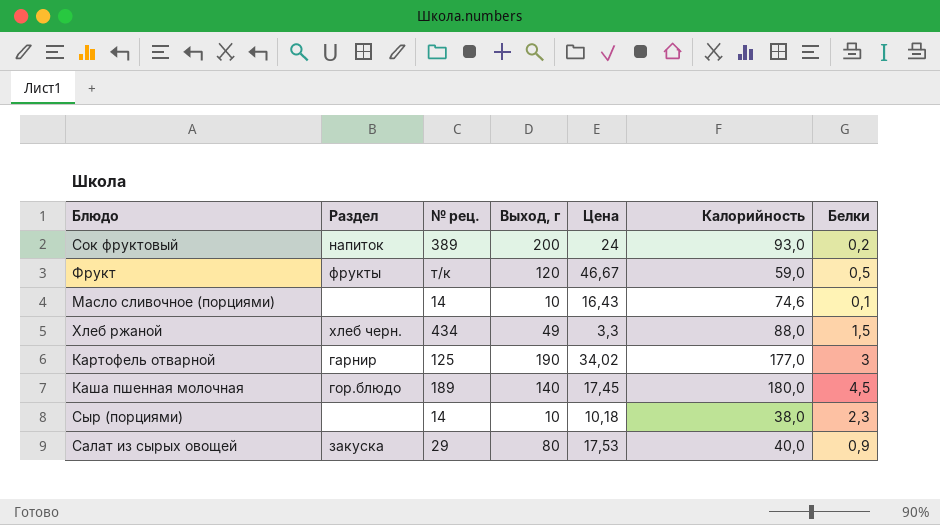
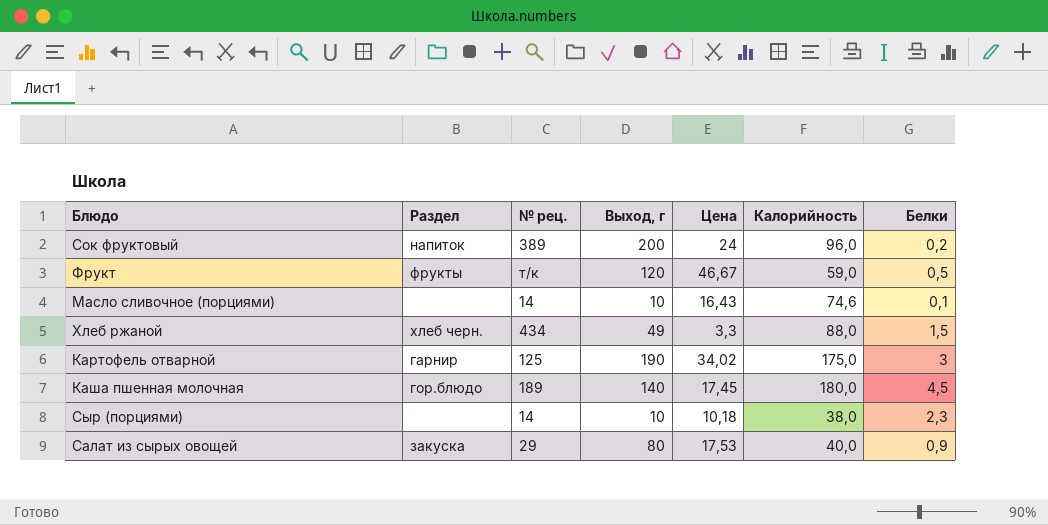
Сок фруктовый | Калорийность: 93,0 -> 96,0
Картофель отварной | Калорийность: 177,0 -> 175,0

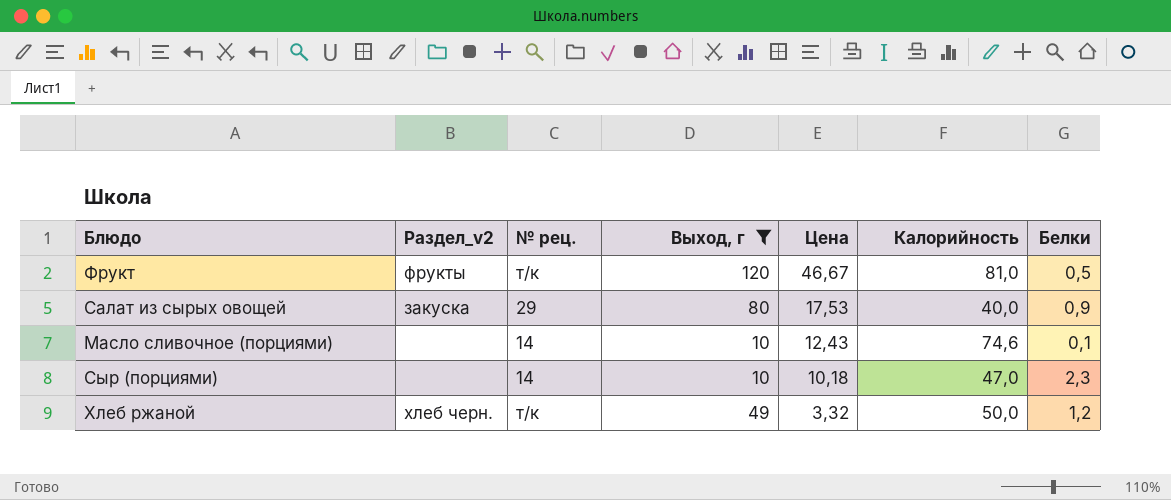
filter: none -> Выход, г <= 120
row order: none -> Цена descending
column name: Раздел -> Раздел_v2
Фрукт | Калорийность: 59,0 -> 81,0
Масло сливочное (порциями) | Цена: 16,43 -> 12,43
Сыр (порциями) | Калорийность: 38,0 -> 47,0
Хлеб ржаной | № рец.: 434 -> т/к
Хлеб ржаной | Цена: 3,3 -> 3,32
Хлеб ржаной | Калорийность: 88,0 -> 50,0
Хлеб ржаной | Белки: 1,5 -> 1,2

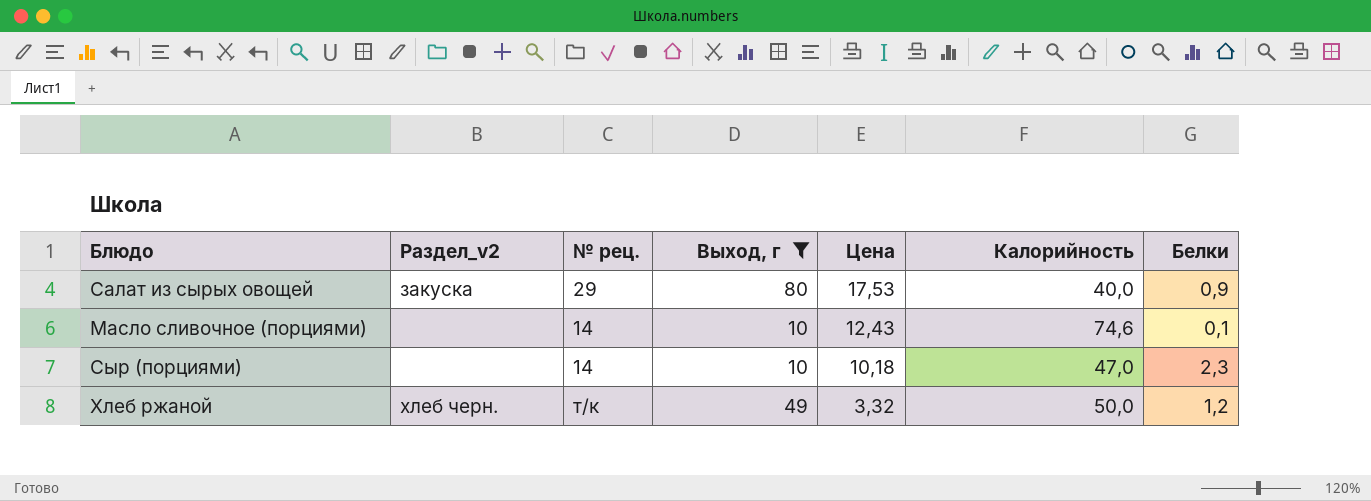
row Фрукт: фрукты | т/к | 120 | 46,67 | 81,0 | 0,5 -> none

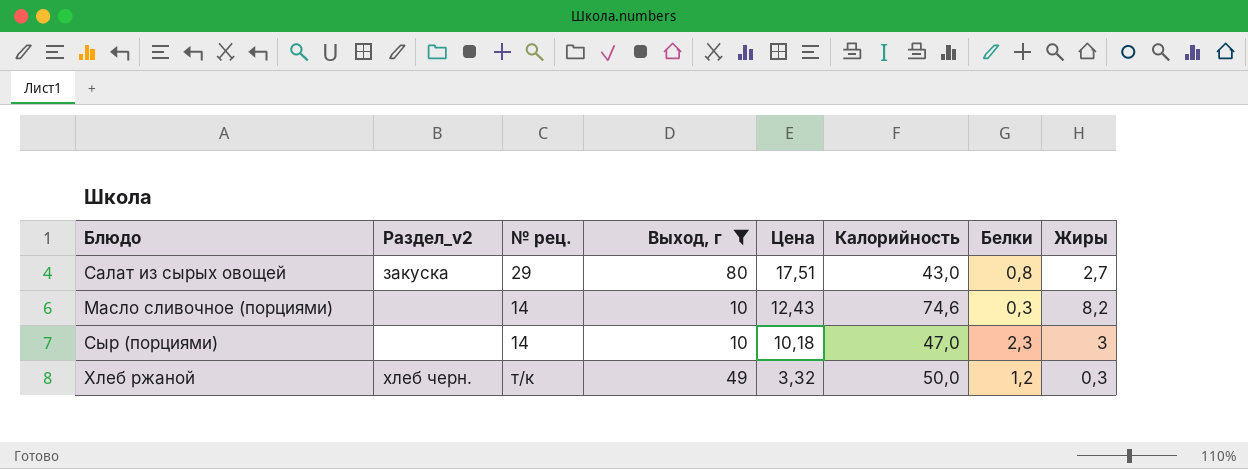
column Жиры | position: none -> 8
Салат из сырых овощей | Цена: 17,53 -> 17,51
Салат из сырых овощей | Калорийность: 40,0 -> 43,0
Салат из сырых овощей | Белки: 0,9 -> 0,8
Масло сливочное (порциями) | Белки: 0,1 -> 0,3

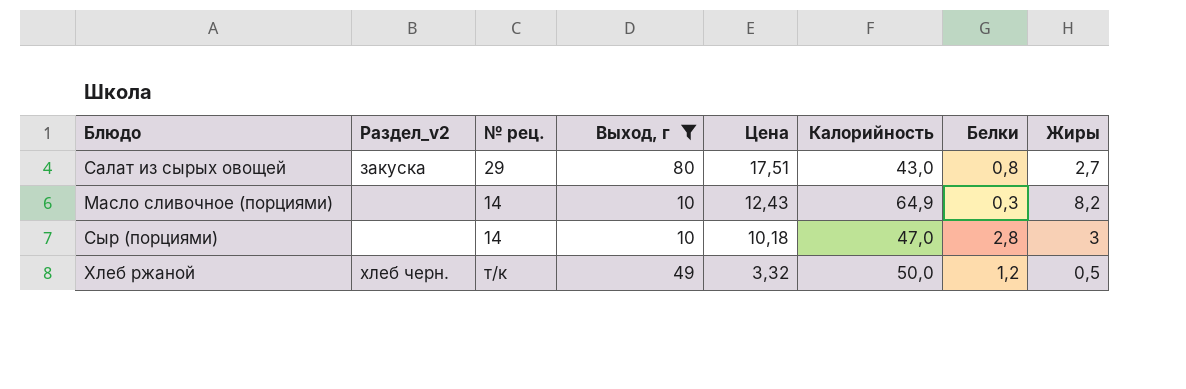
Масло сливочное (порциями) | Калорийность: 74,6 -> 64,9
Сыр (порциями) | Белки: 2,3 -> 2,8
Хлеб ржаной | Жиры: 0,3 -> 0,5

